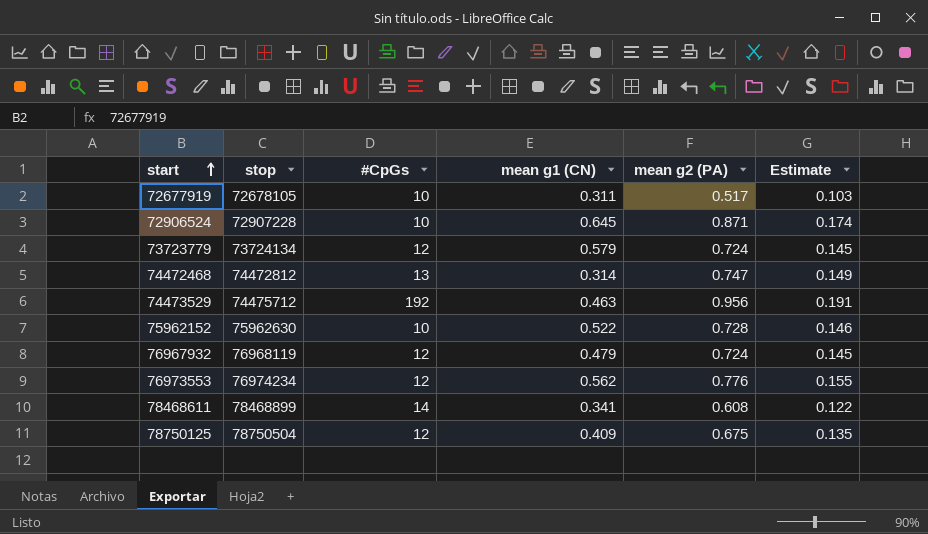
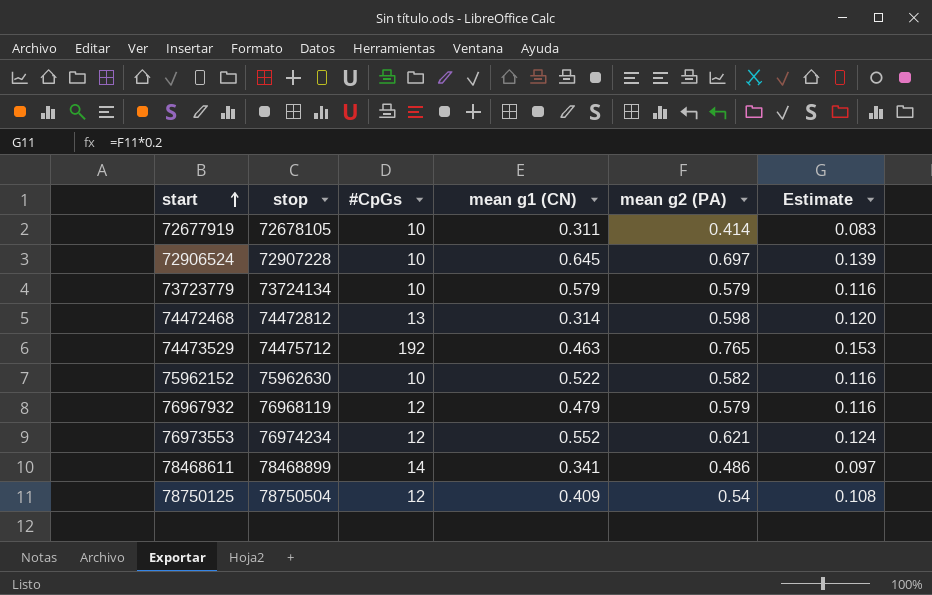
72677919 | mean g2 (PA): 0.517 -> 0.414
72677919 | Estimate: 0.103 -> 0.083
72906524 | mean g2 (PA): 0.871 -> 0.697
72906524 | Estimate: 0.174 -> 0.139
73723779 | #CpGs: 12 -> 10
73723779 | mean g2 (PA): 0.724 -> 0.579
73723779 | Estimate: 0.145 -> 0.116
74472468 | mean g2 (PA): 0.747 -> 0.598
74472468 | Estimate: 0.149 -> 0.120
74473529 | mean g2 (PA): 0.956 -> 0.765
74473529 | Estimate: 0.191 -> 0.153
75962152 | mean g2 (PA): 0.728 -> 0.582
75962152 | Estimate: 0.146 -> 0.116
76967932 | mean g2 (PA): 0.724 -> 0.579
76967932 | Estimate: 0.145 -> 0.116
76973553 | mean g1 (CN): 0.562 -> 0.552
76973553 | mean g2 (PA): 0.776 -> 0.621
76973553 | Estimate: 0.155 -> 0.124
78468611 | mean g2 (PA): 0.608 -> 0.486
78468611 | Estimate: 0.122 -> 0.097
78750125 | mean g2 (PA): 0.675 -> 0.54
78750125 | Estimate: 0.135 -> 0.108

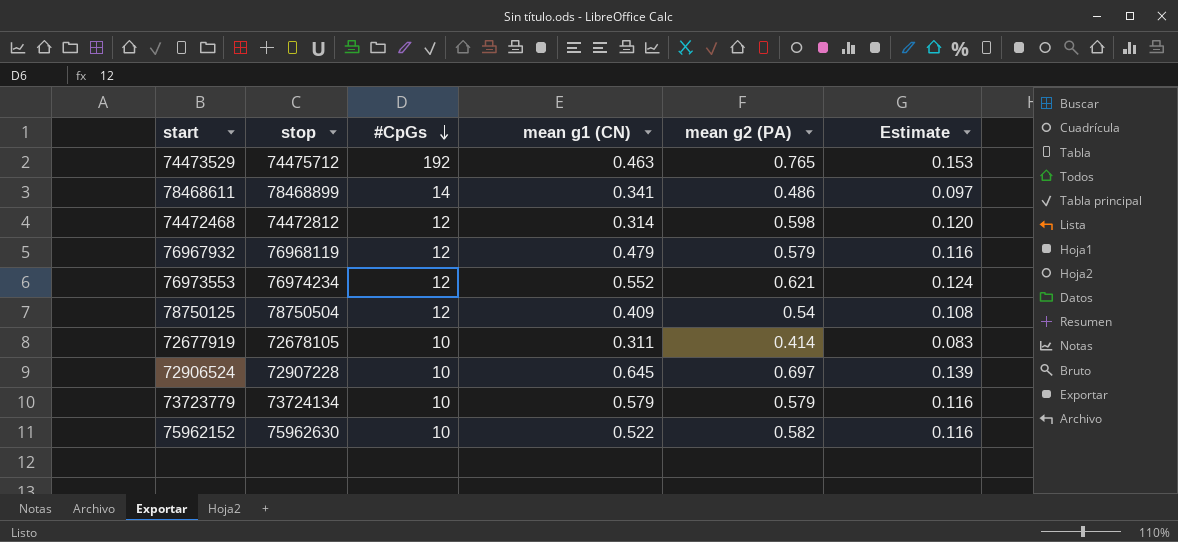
row order: start ascending -> #CpGs descending
74472468 | #CpGs: 13 -> 12

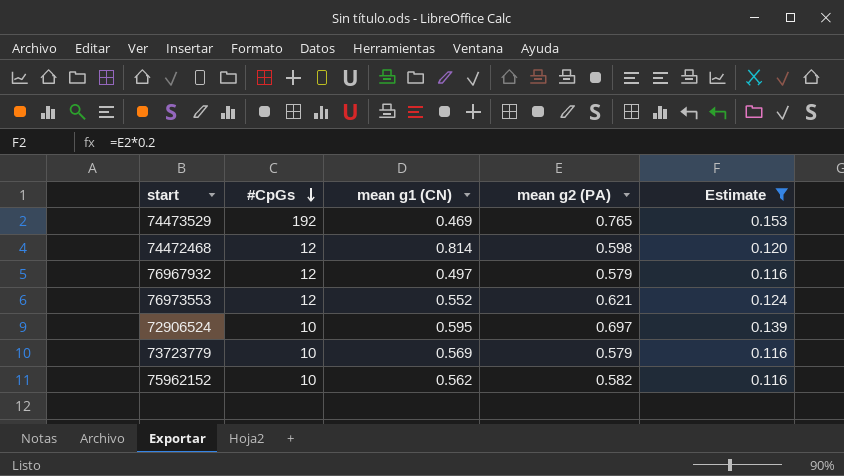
filter: none -> Estimate >= 0.116
column stop | position: 2 -> none
74473529 | mean g1 (CN): 0.463 -> 0.469
74472468 | mean g1 (CN): 0.314 -> 0.814
76967932 | mean g1 (CN): 0.479 -> 0.497
72906524 | mean g1 (CN): 0.645 -> 0.595
73723779 | mean g1 (CN): 0.579 -> 0.569
75962152 | mean g1 (CN): 0.522 -> 0.562

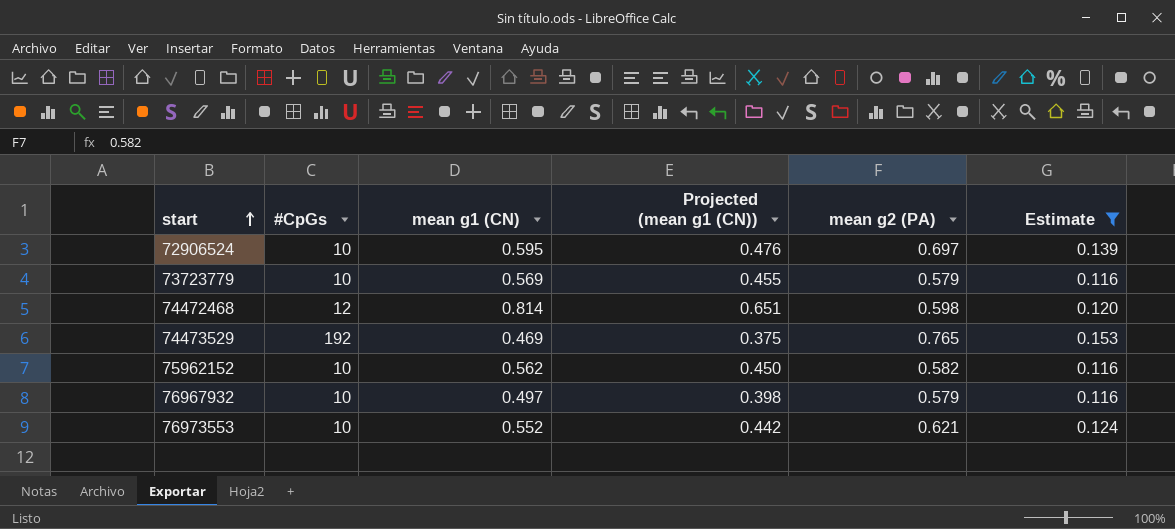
row order: #CpGs descending -> start ascending
column Projected (mean g1 (CN)) | formula: none -> [mean g1 (CN)] * 0.8
76967932 | #CpGs: 12 -> 10
76973553 | #CpGs: 12 -> 10

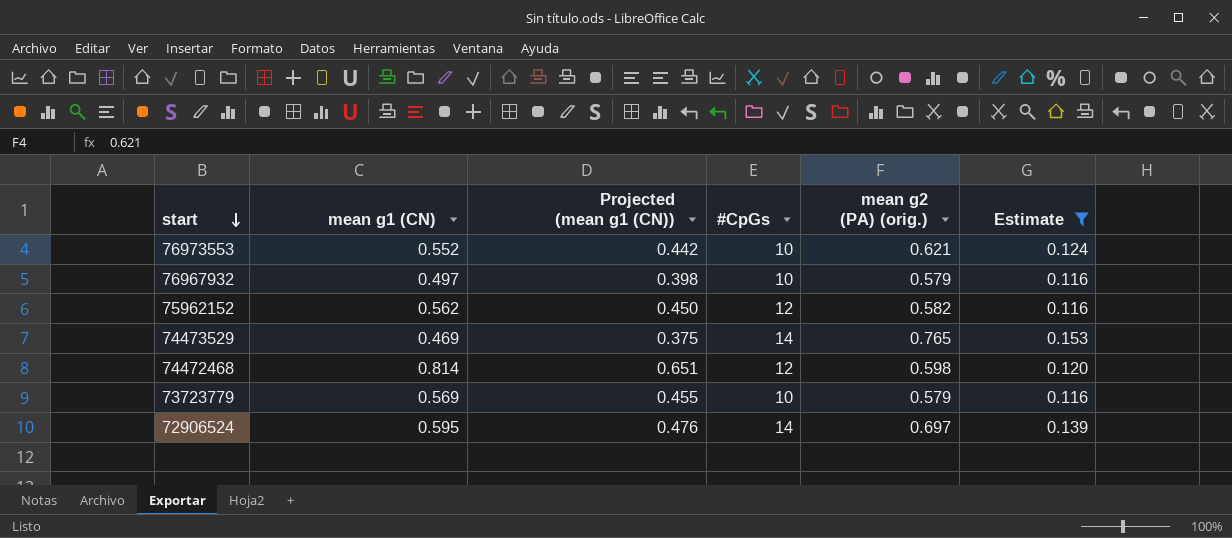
row order: start ascending -> start descending
column #CpGs | position: 2 -> 4
column name: mean g2 (PA) -> mean g2 (PA) (orig.)
75962152 | #CpGs: 10 -> 12
74473529 | #CpGs: 192 -> 14
72906524 | #CpGs: 10 -> 14

